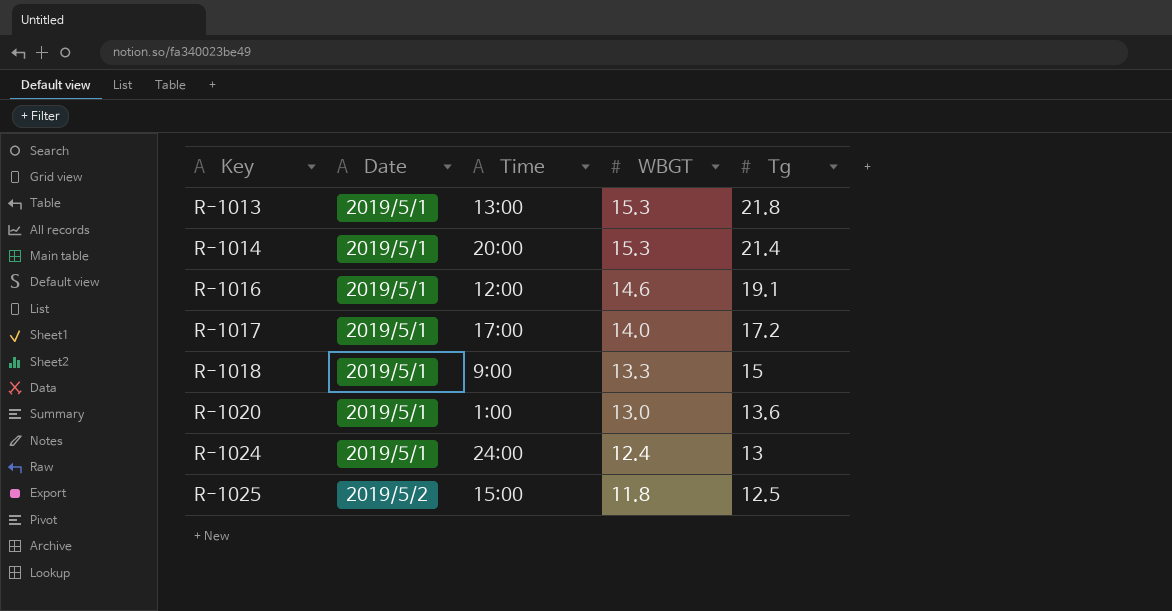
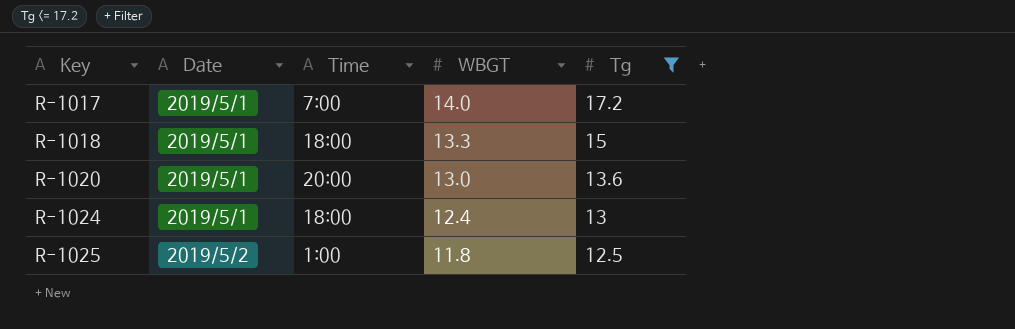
filter: none -> Tg <= 17.2
R-1017 | Time: 17:00 -> 7:00
R-1018 | Time: 9:00 -> 18:00
R-1020 | Time: 1:00 -> 20:00
R-1024 | Time: 24:00 -> 18:00
R-1025 | Time: 15:00 -> 1:00

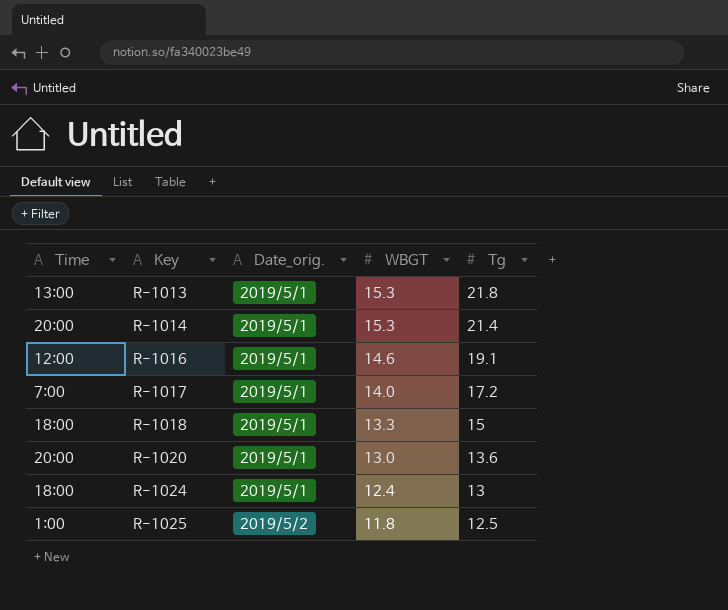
filter: Tg <= 17.2 -> none
column Time | position: 3 -> 1
column name: Date -> Date_orig.

